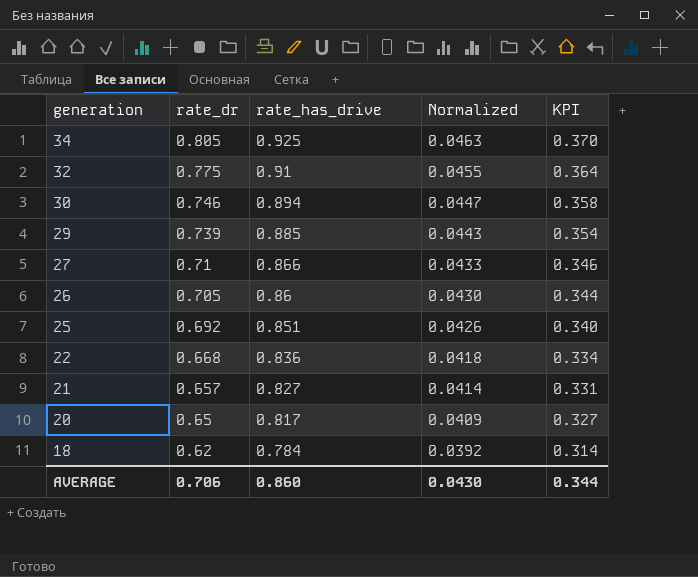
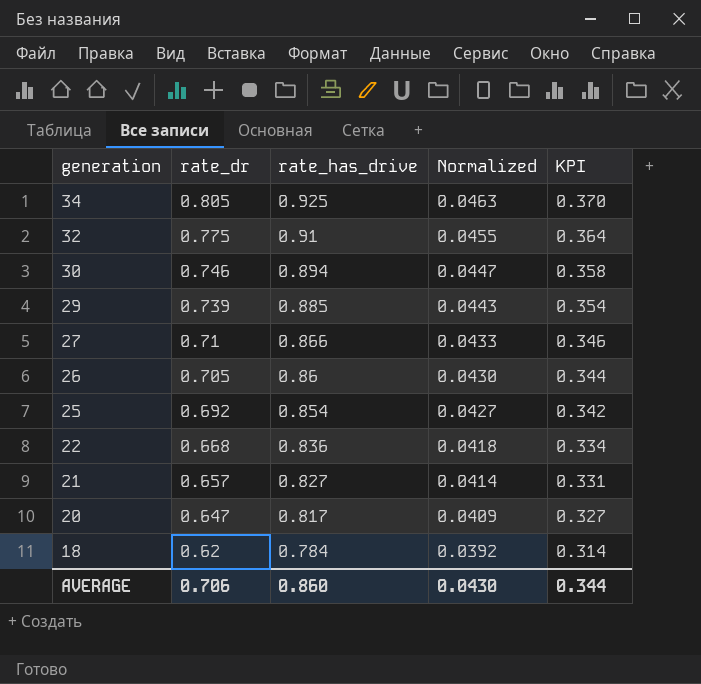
25 | rate_has_drive: 0.851 -> 0.854
25 | Normalized: 0.0426 -> 0.0427
25 | KPI: 0.340 -> 0.342
20 | rate_dr: 0.65 -> 0.647

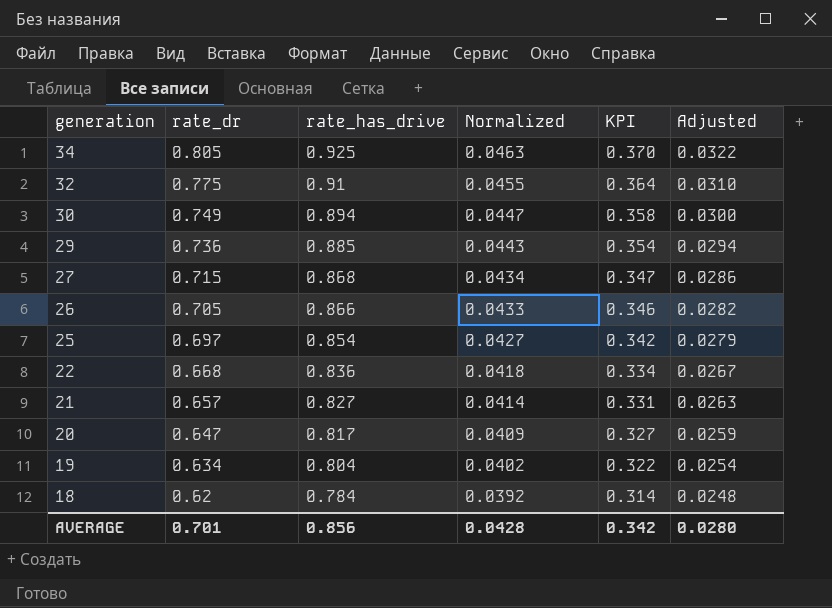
column Adjusted | formula: none -> [rate_dr] * 0.04
30 | rate_dr: 0.746 -> 0.749
29 | rate_dr: 0.739 -> 0.736
27 | rate_dr: 0.71 -> 0.715
27 | rate_has_drive: 0.866 -> 0.868
27 | Normalized: 0.0433 -> 0.0434
27 | KPI: 0.346 -> 0.347
26 | rate_has_drive: 0.86 -> 0.866
26 | Normalized: 0.0430 -> 0.0433
26 | KPI: 0.344 -> 0.346
25 | rate_dr: 0.692 -> 0.697
row 19: none -> 0.634 | 0.804 | 0.0402 | 0.322 | 0.0254
AVERAGE | rate_dr: 0.706 -> 0.701
AVERAGE | rate_has_drive: 0.860 -> 0.856
AVERAGE | Normalized: 0.0430 -> 0.0428
AVERAGE | KPI: 0.344 -> 0.342

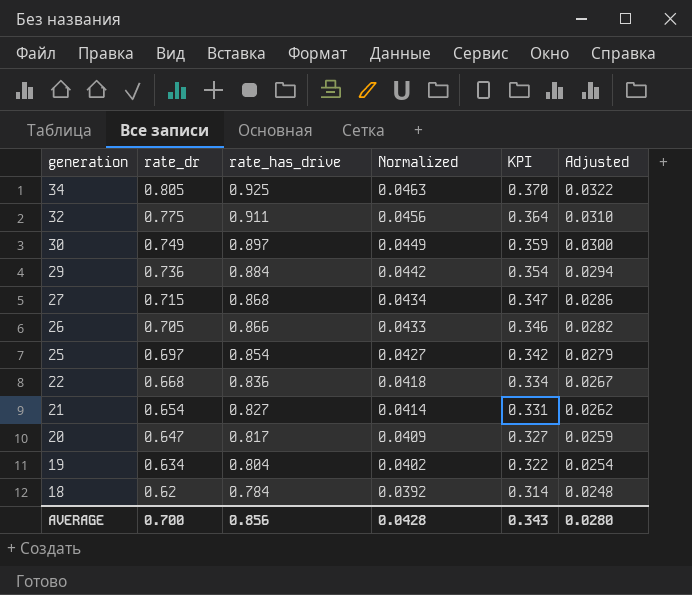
32 | rate_has_drive: 0.91 -> 0.911
32 | Normalized: 0.0455 -> 0.0456
30 | rate_has_drive: 0.894 -> 0.897
30 | Normalized: 0.0447 -> 0.0449
30 | KPI: 0.358 -> 0.359
29 | rate_has_drive: 0.885 -> 0.884
29 | Normalized: 0.0443 -> 0.0442
21 | rate_dr: 0.657 -> 0.654
21 | Adjusted: 0.0263 -> 0.0262
AVERAGE | rate_dr: 0.701 -> 0.700
AVERAGE | KPI: 0.342 -> 0.343

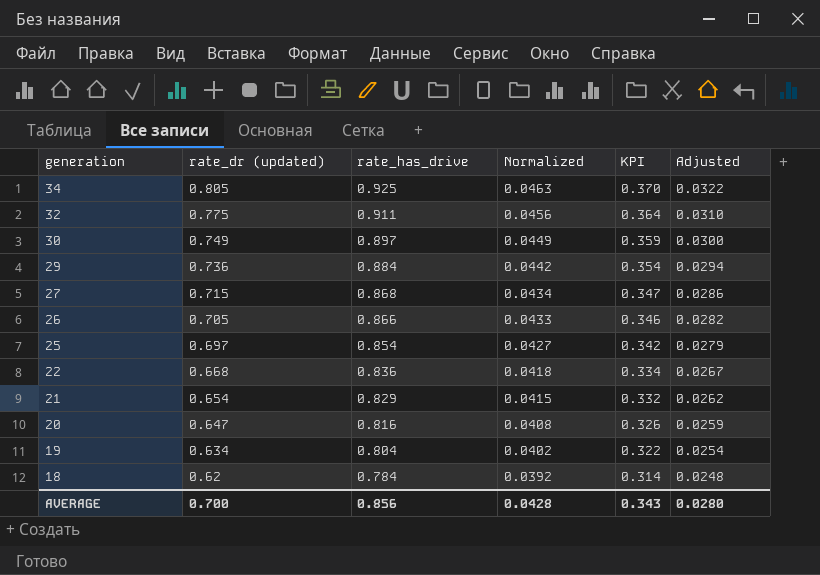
column name: rate_dr -> rate_dr (updated)
21 | rate_has_drive: 0.827 -> 0.829
21 | Normalized: 0.0414 -> 0.0415
21 | KPI: 0.331 -> 0.332
20 | rate_has_drive: 0.817 -> 0.816
20 | Normalized: 0.0409 -> 0.0408
20 | KPI: 0.327 -> 0.326

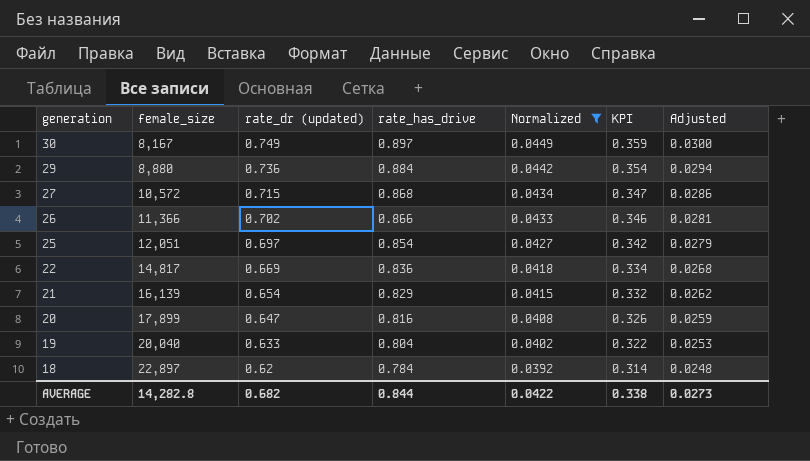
filter: none -> Normalized <= 0.0449
column female_size | position: none -> 2
26 | rate_dr (updated): 0.705 -> 0.702
26 | Adjusted: 0.0282 -> 0.0281
22 | rate_dr (updated): 0.668 -> 0.669
22 | Adjusted: 0.0267 -> 0.0268
19 | rate_dr (updated): 0.634 -> 0.633
19 | Adjusted: 0.0254 -> 0.0253
AVERAGE | rate_dr (updated): 0.700 -> 0.682
AVERAGE | rate_has_drive: 0.856 -> 0.844
AVERAGE | Normalized: 0.0428 -> 0.0422
AVERAGE | KPI: 0.343 -> 0.338
AVERAGE | Adjusted: 0.0280 -> 0.0273

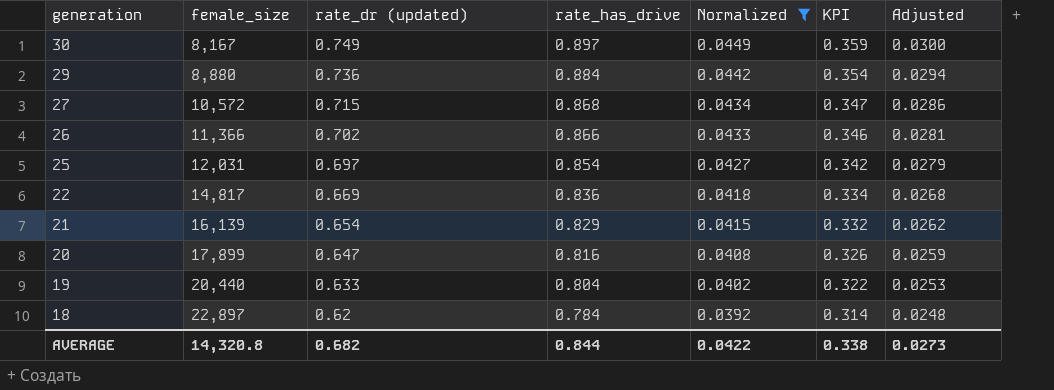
25 | female_size: 12,051 -> 12,031
19 | female_size: 20,040 -> 20,440
AVERAGE | female_size: 14,282.8 -> 14,320.8

